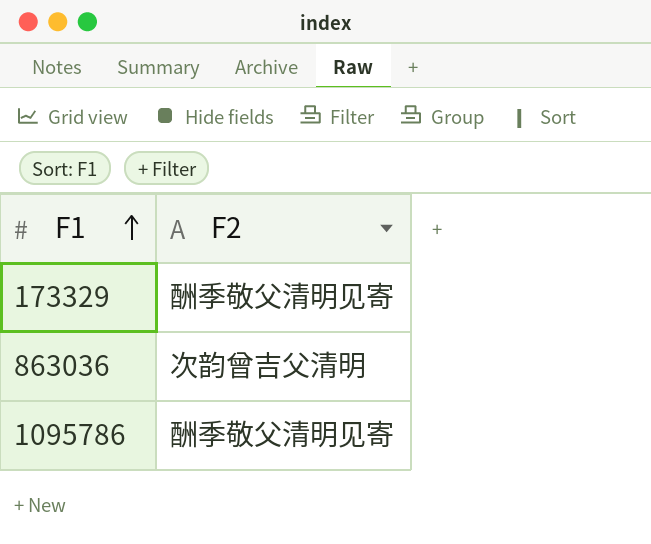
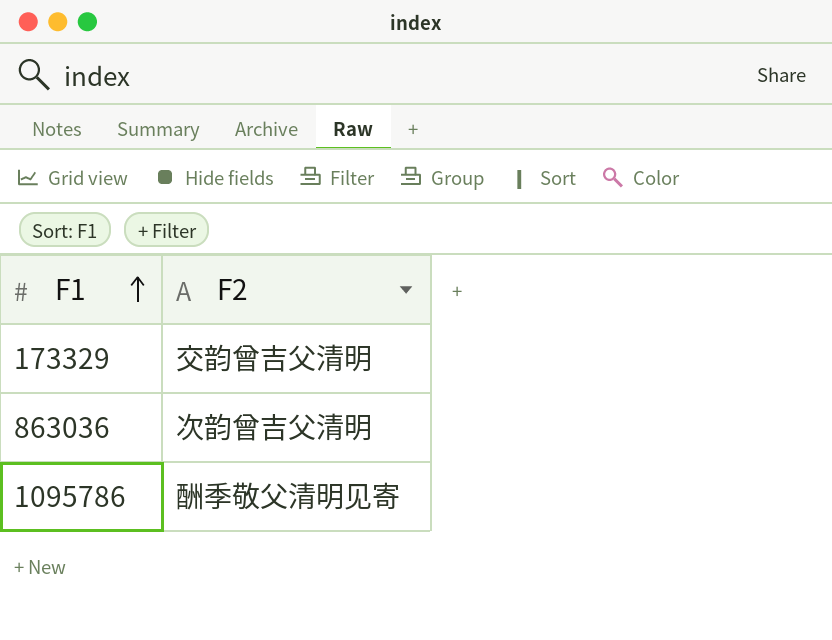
173329 | F2: 酬季敬父清明见寄 -> 交韵曾吉父清明

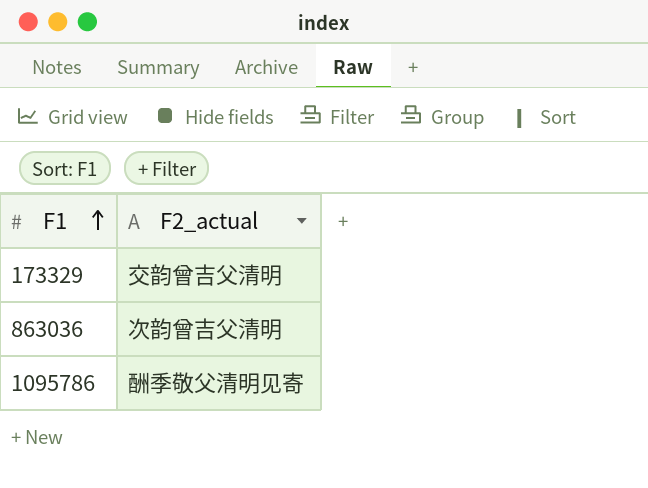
column name: F2 -> F2_actual

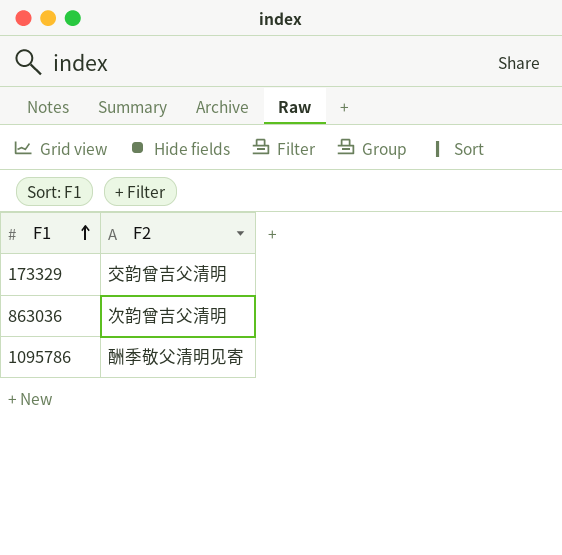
column name: F2_actual -> F2

